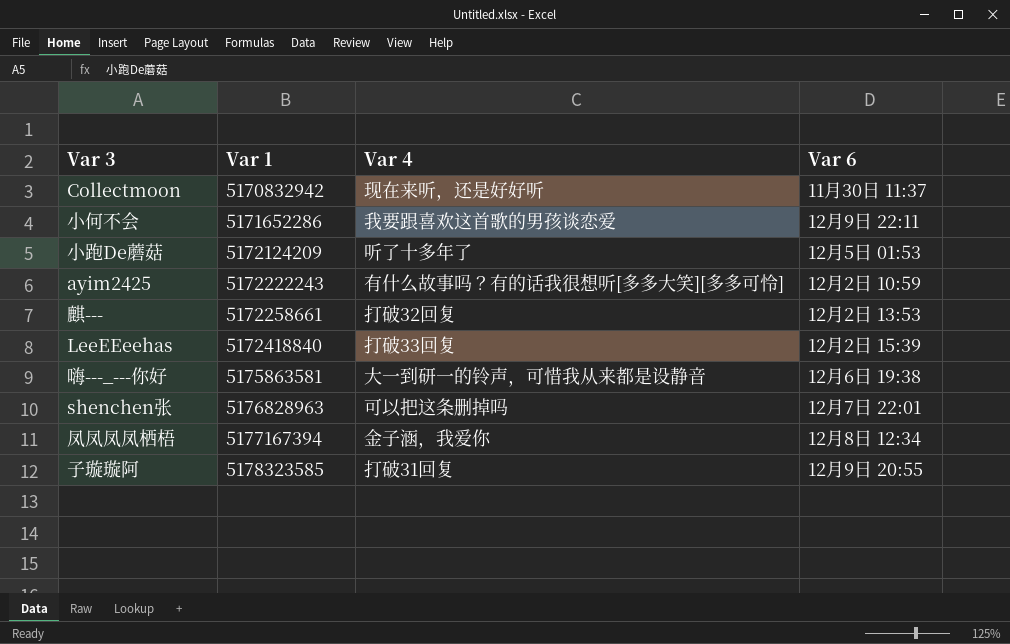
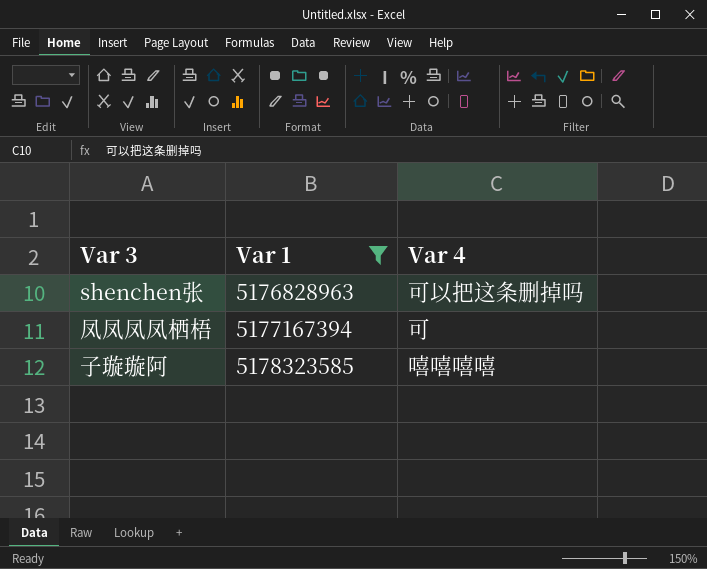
filter: none -> Var 1 >= 5176828963
column Var 6 | position: 4 -> none
凤凤凤凤栖梧 | Var 4: 金子涵，我爱你 -> 可
子璇璇阿 | Var 4: 打破31回复 -> 嘻嘻嘻嘻

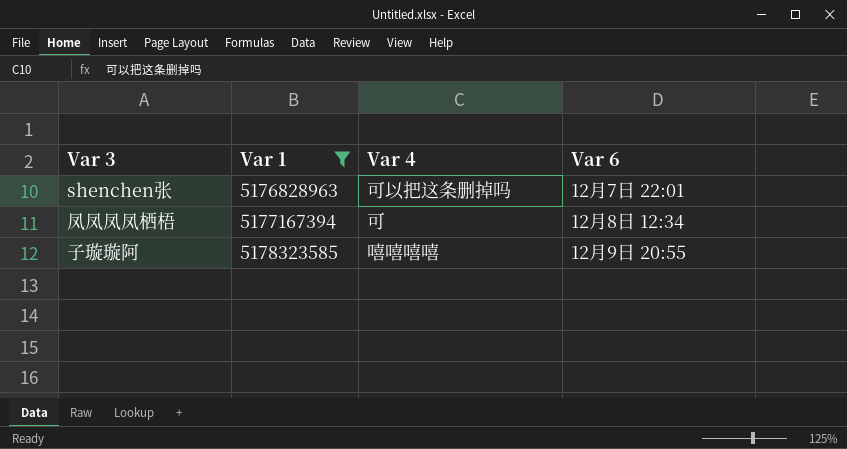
column Var 6 | position: none -> 4

